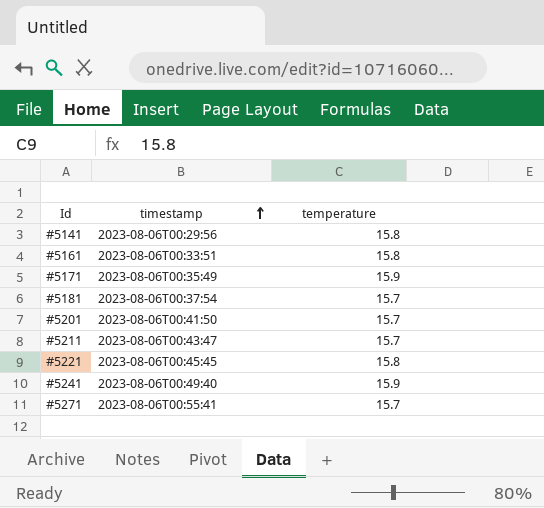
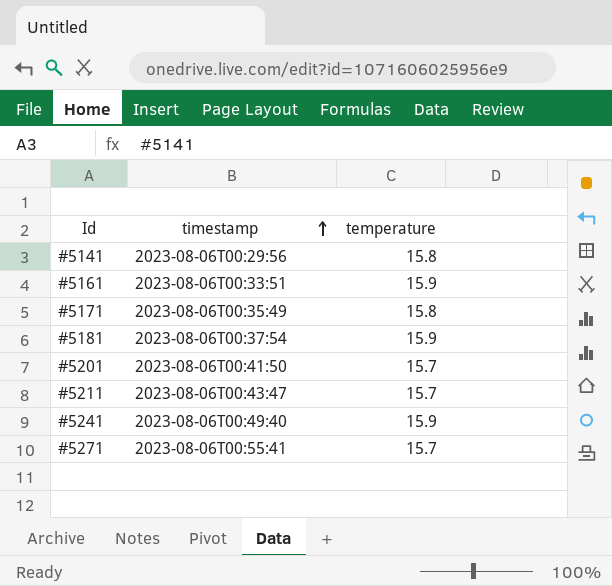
row #5221: 2023-08-06T00:45:45 | 15.8 -> none
#5161 | temperature: 15.8 -> 15.9
#5171 | temperature: 15.9 -> 15.8
#5181 | temperature: 15.7 -> 15.9

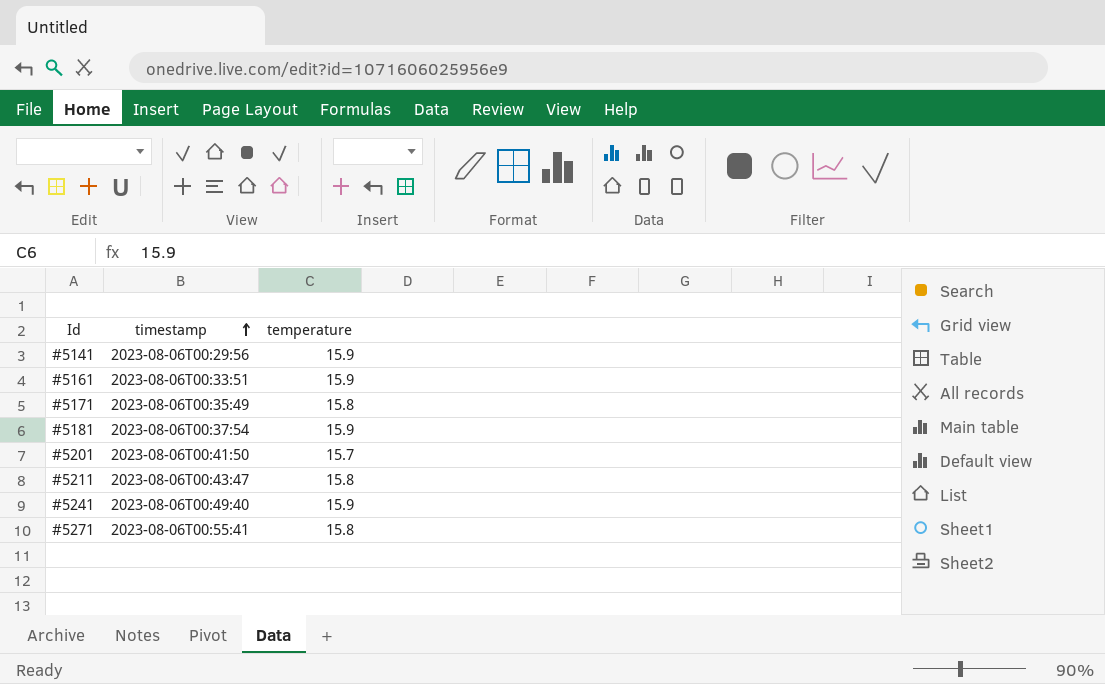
#5141 | temperature: 15.8 -> 15.9
#5211 | temperature: 15.7 -> 15.8
#5271 | temperature: 15.7 -> 15.8

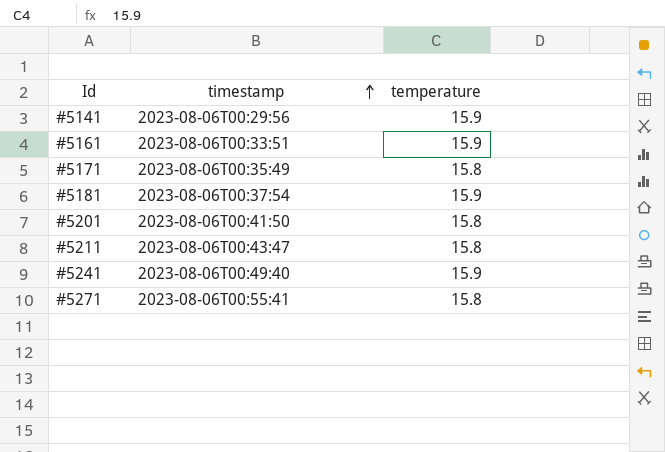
#5201 | temperature: 15.7 -> 15.8

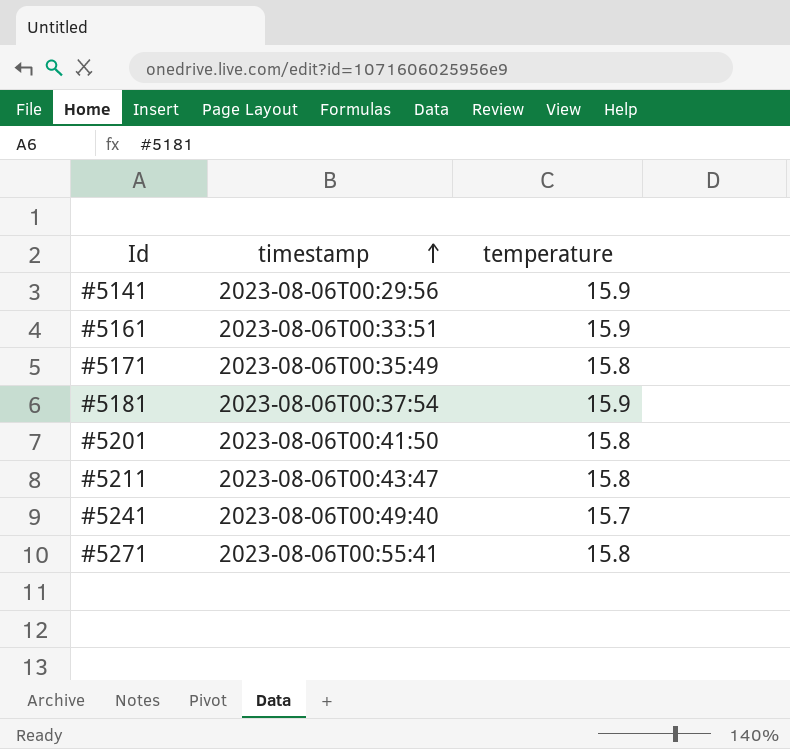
#5241 | temperature: 15.9 -> 15.7

